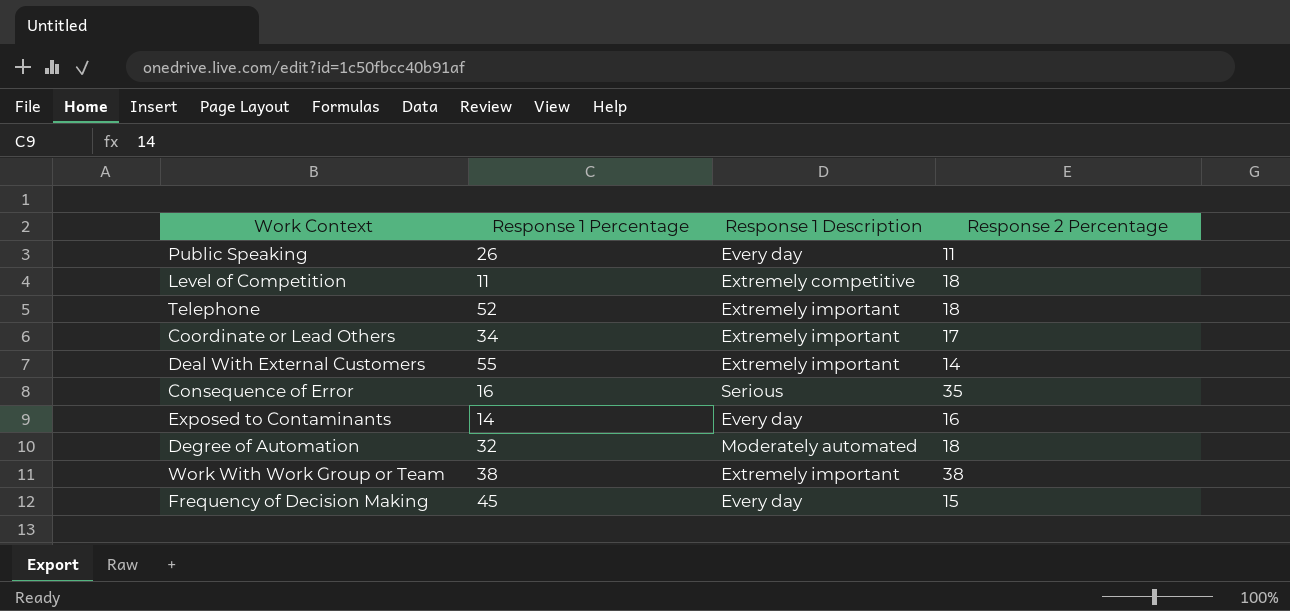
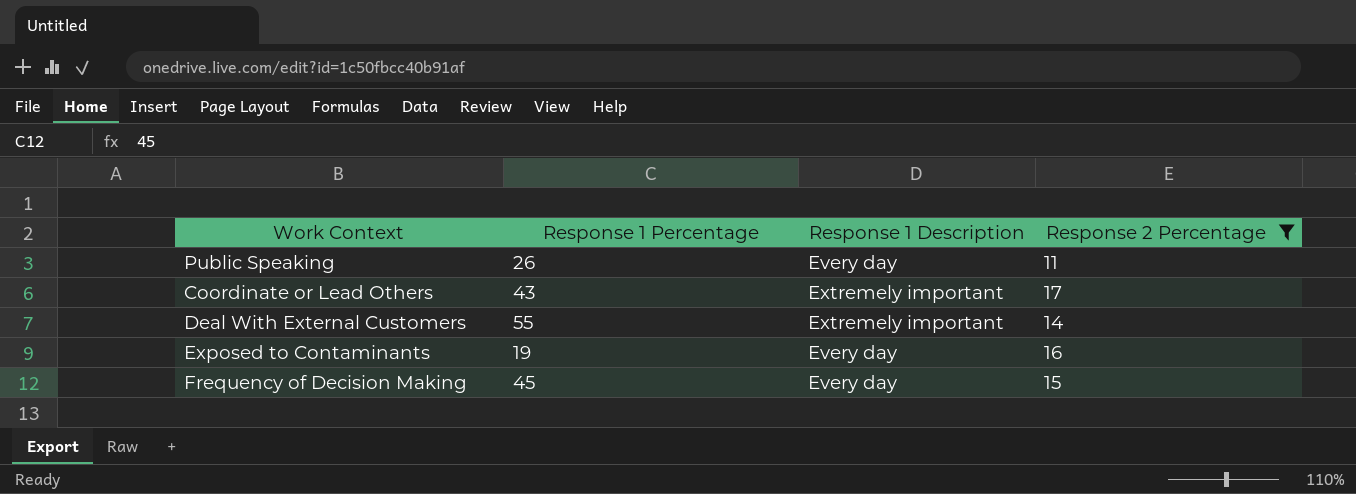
filter: none -> Response 2 Percentage <= 17
Coordinate or Lead Others | Response 1 Percentage: 34 -> 43
Exposed to Contaminants | Response 1 Percentage: 14 -> 19

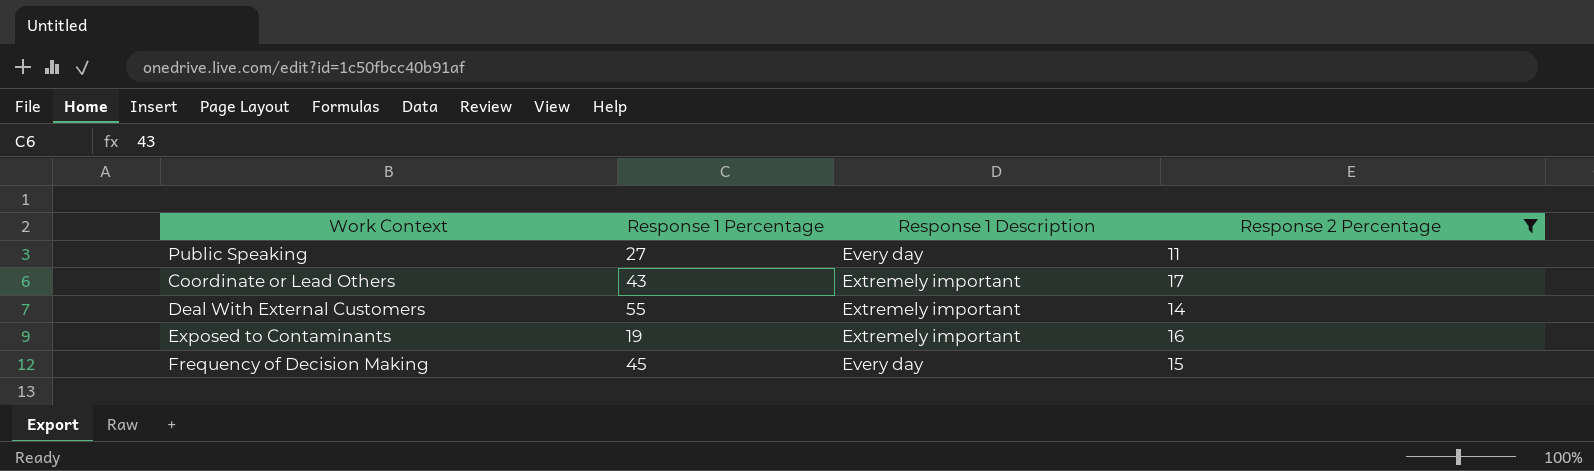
Public Speaking | Response 1 Percentage: 26 -> 27
Exposed to Contaminants | Response 1 Description: Every day -> Extremely important

